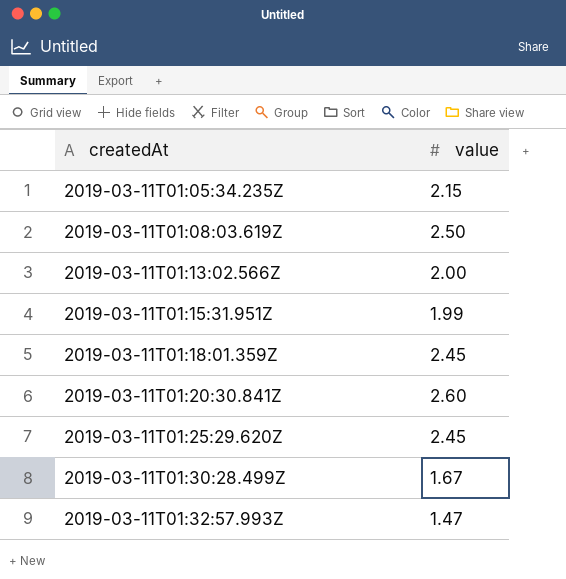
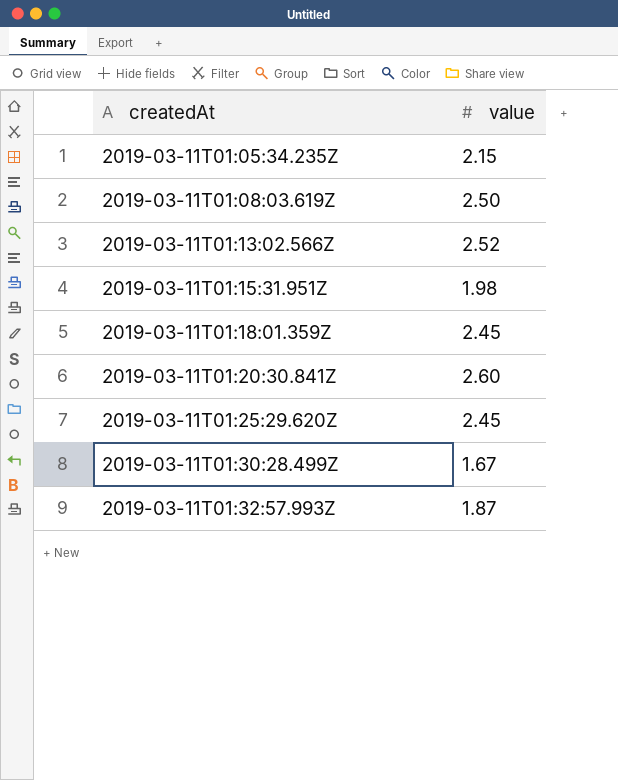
2019-03-11T01:13:02.566Z | value: 2.00 -> 2.52
2019-03-11T01:15:31.951Z | value: 1.99 -> 1.98
2019-03-11T01:32:57.993Z | value: 1.47 -> 1.87

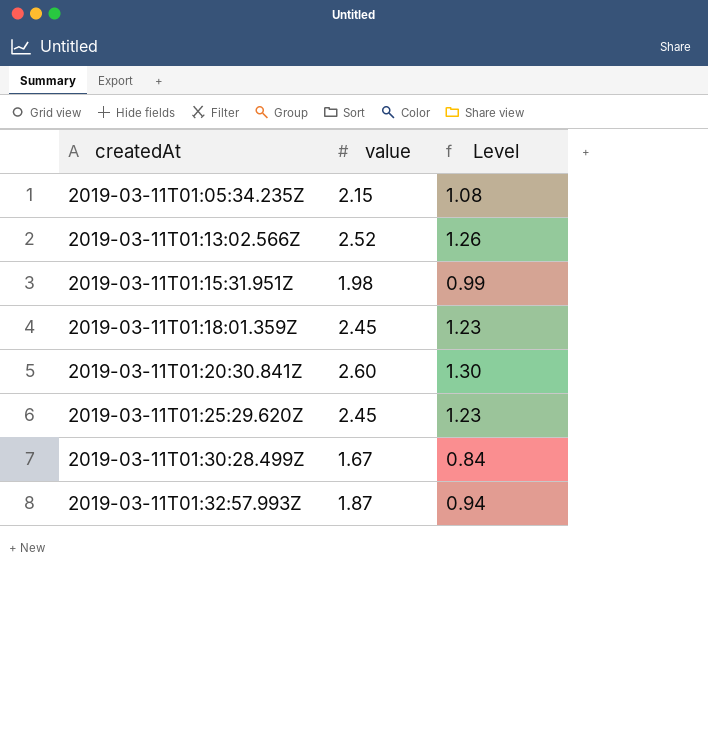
column Level | formula: none -> [value] * 0.5
row 2019-03-11T01:08:03.619Z: 2.50 -> none

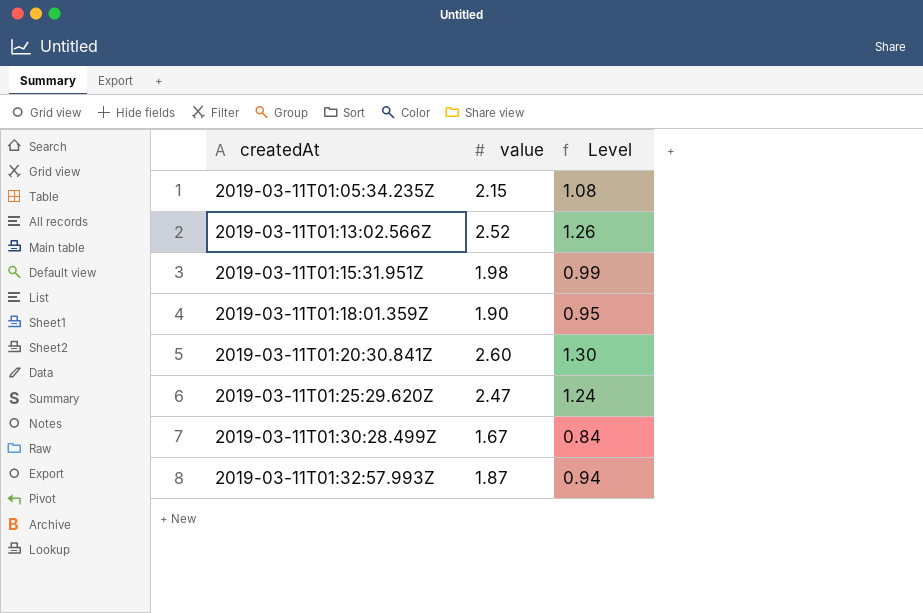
2019-03-11T01:18:01.359Z | value: 2.45 -> 1.90
2019-03-11T01:18:01.359Z | Level: 1.23 -> 0.95
2019-03-11T01:25:29.620Z | value: 2.45 -> 2.47
2019-03-11T01:25:29.620Z | Level: 1.23 -> 1.24

